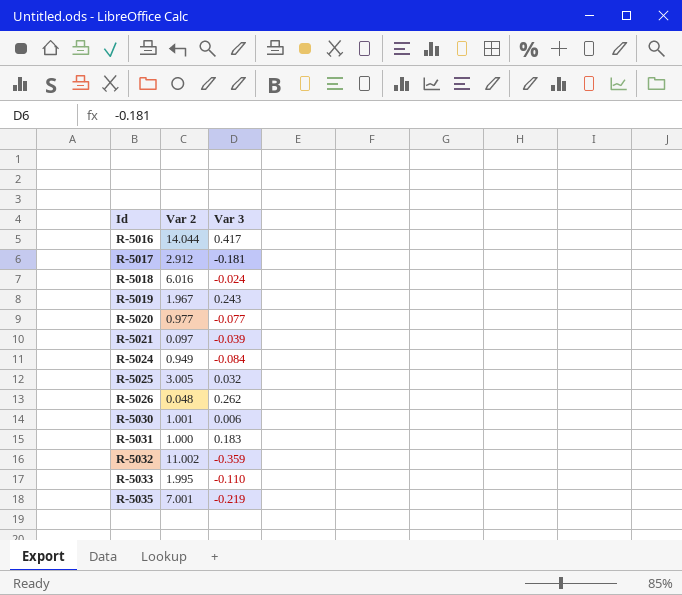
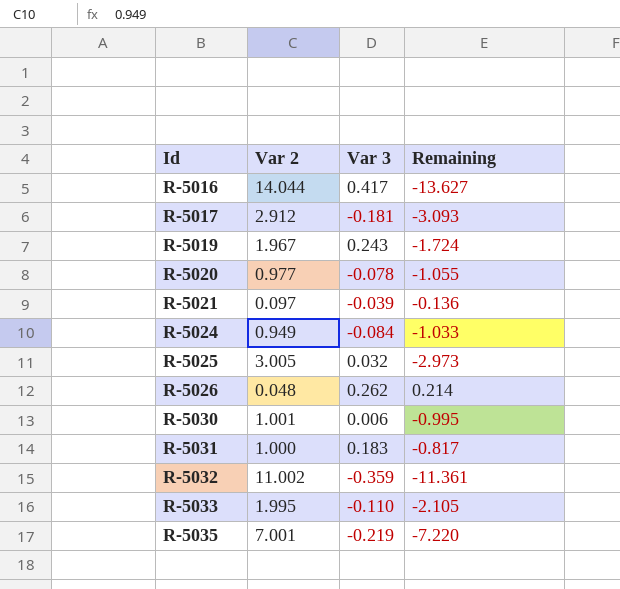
column Remaining | formula: none -> [Var 3] - [Var 2]
row R-5018: 6.016 | -0.024 -> none
R-5020 | Var 3: -0.077 -> -0.078

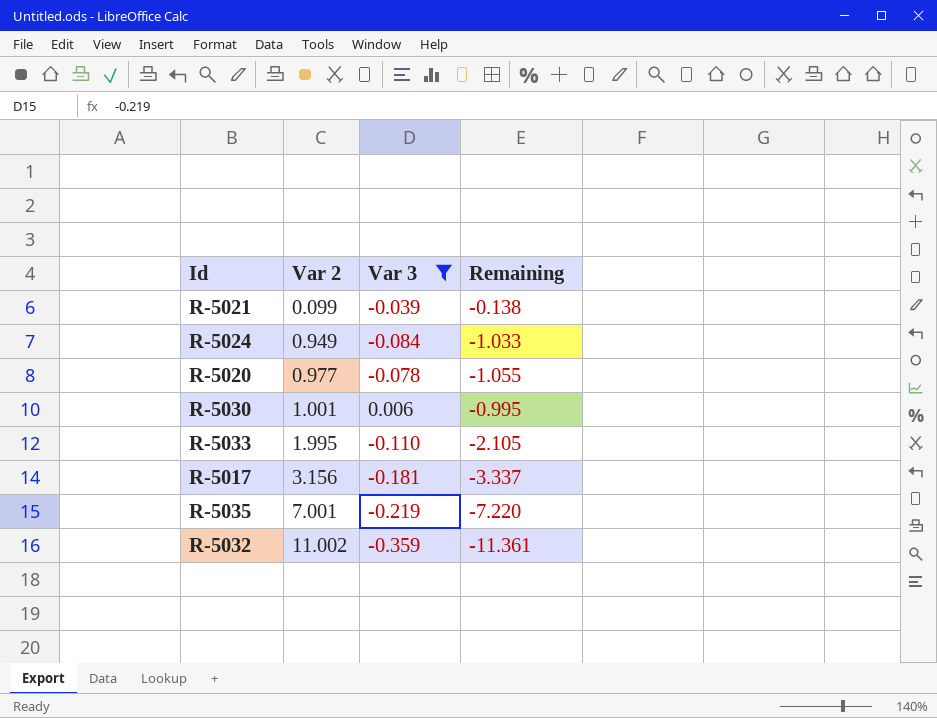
filter: none -> Var 3 <= 0.006
row order: Id ascending -> Var 2 ascending
R-5021 | Var 2: 0.097 -> 0.099
R-5021 | Remaining: -0.136 -> -0.138
R-5017 | Var 2: 2.912 -> 3.156
R-5017 | Remaining: -3.093 -> -3.337

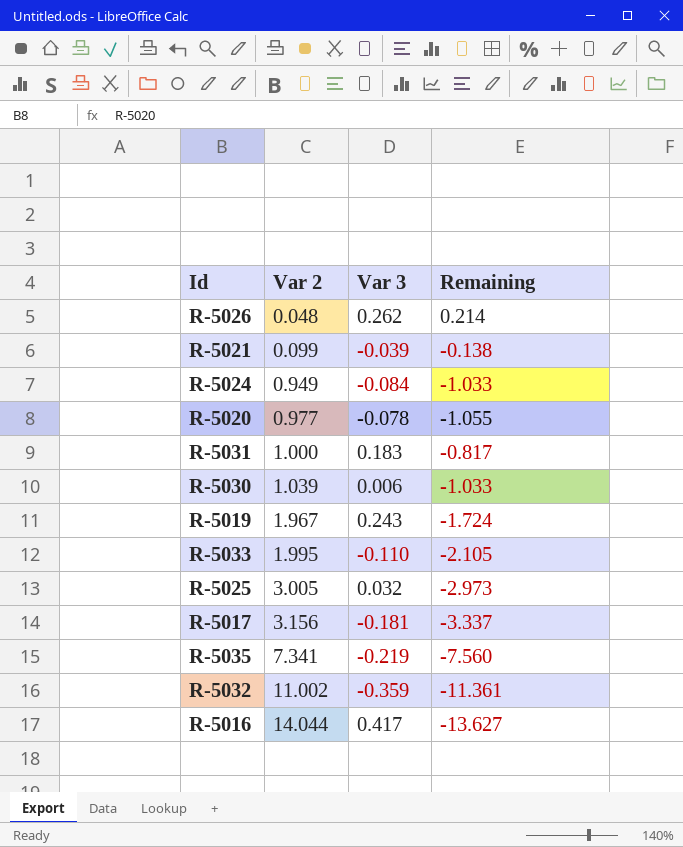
filter: Var 3 <= 0.006 -> none
R-5030 | Var 2: 1.001 -> 1.039
R-5030 | Remaining: -0.995 -> -1.033
R-5035 | Var 2: 7.001 -> 7.341
R-5035 | Remaining: -7.220 -> -7.560

